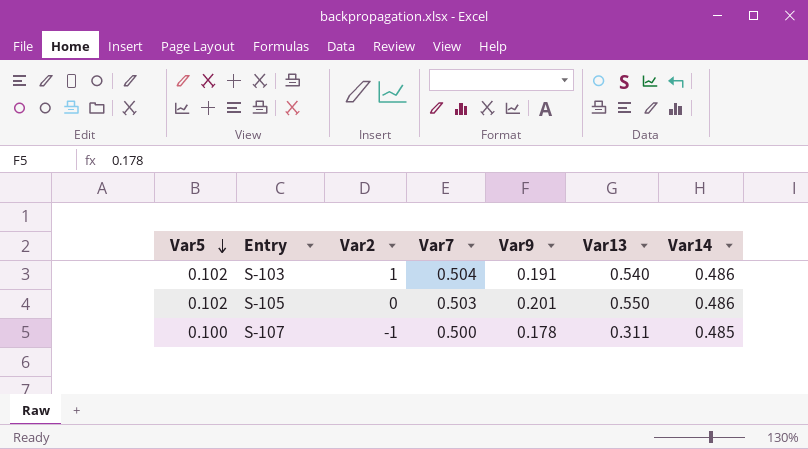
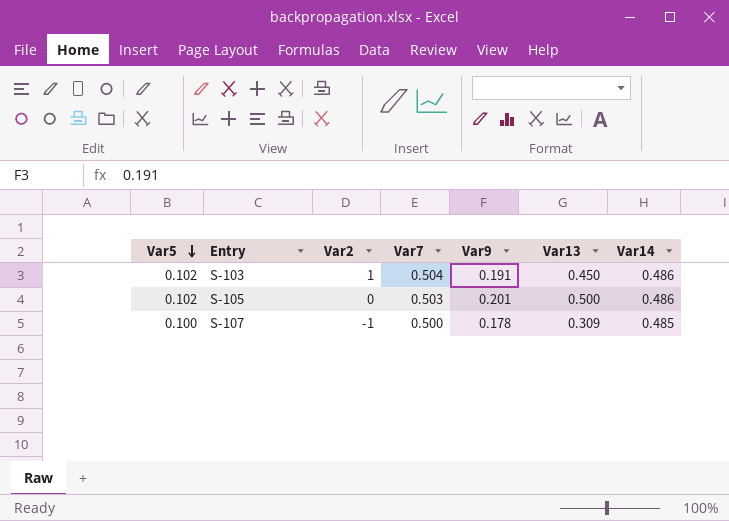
S-103 | Var13: 0.540 -> 0.450
S-105 | Var13: 0.550 -> 0.500
S-107 | Var13: 0.311 -> 0.309

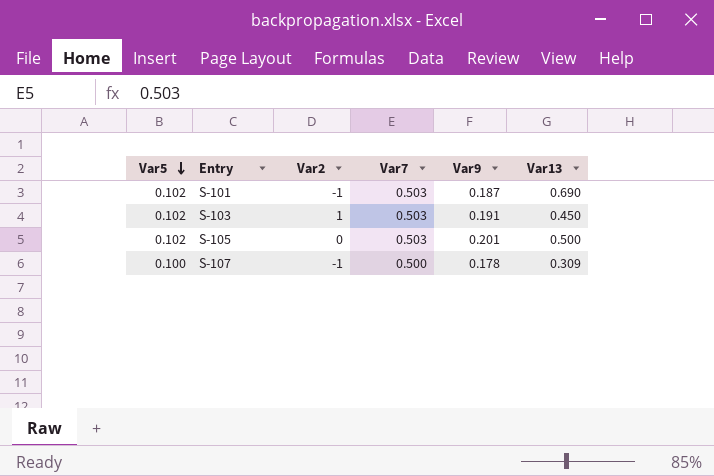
column Var14 | position: 7 -> none
row S-101: none -> 0.102 | -1 | 0.503 | 0.187 | 0.690
S-103 | Var7: 0.504 -> 0.503

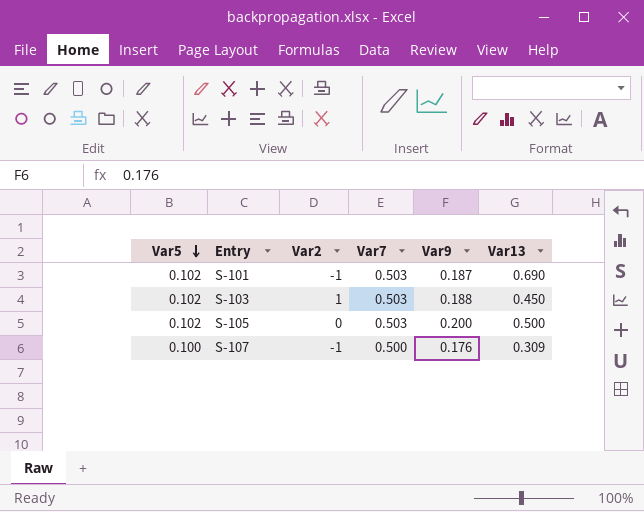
S-103 | Var9: 0.191 -> 0.188
S-105 | Var9: 0.201 -> 0.200
S-107 | Var9: 0.178 -> 0.176

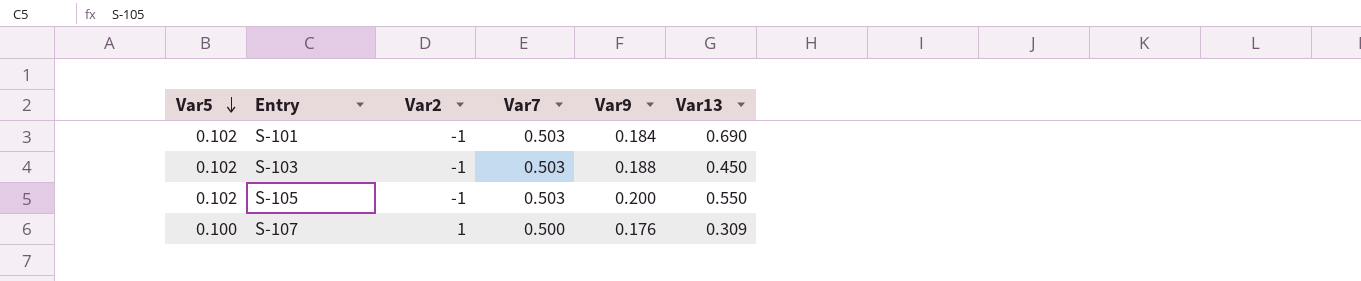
S-101 | Var9: 0.187 -> 0.184
S-103 | Var2: 1 -> -1
S-105 | Var2: 0 -> -1
S-105 | Var13: 0.500 -> 0.550
S-107 | Var2: -1 -> 1

